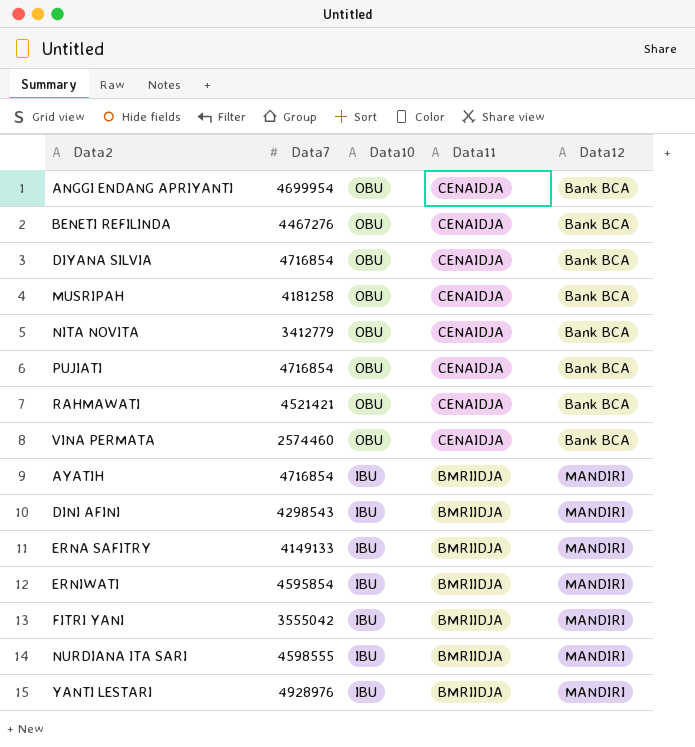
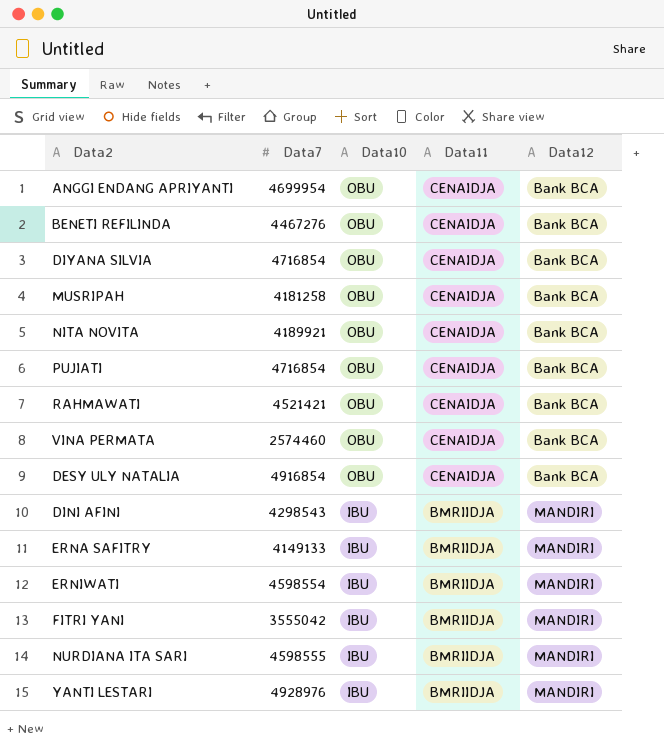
row AYATIH: 4716854 | IBU | BMRIIDJA | MANDIRI -> none
NITA NOVITA | Data7: 3412779 -> 4189921
row DESY ULY NATALIA: none -> 4916854 | OBU | CENAIDJA | Bank BCA
ERNIWATI | Data7: 4595854 -> 4598554

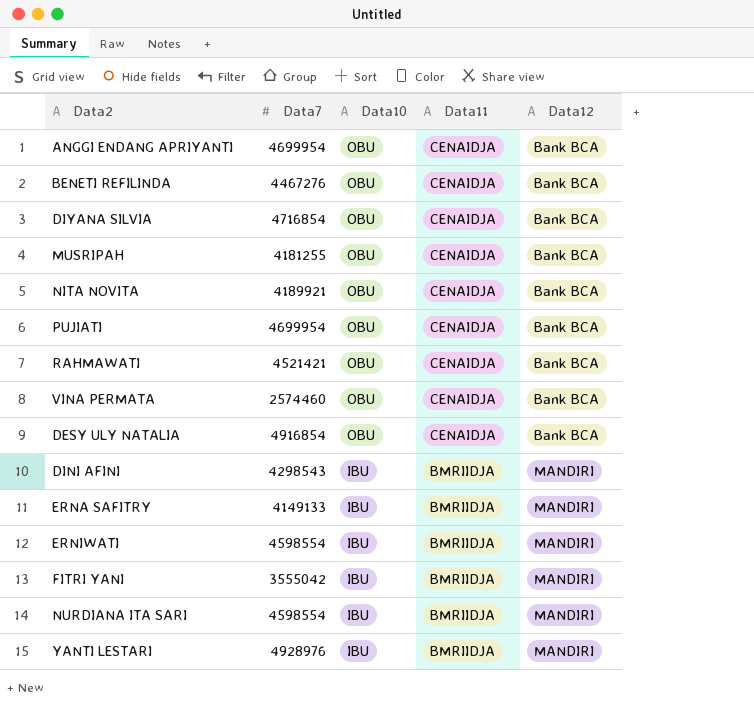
MUSRIPAH | Data7: 4181258 -> 4181255
PUJIATI | Data7: 4716854 -> 4699954
NURDIANA ITA SARI | Data7: 4598555 -> 4598554

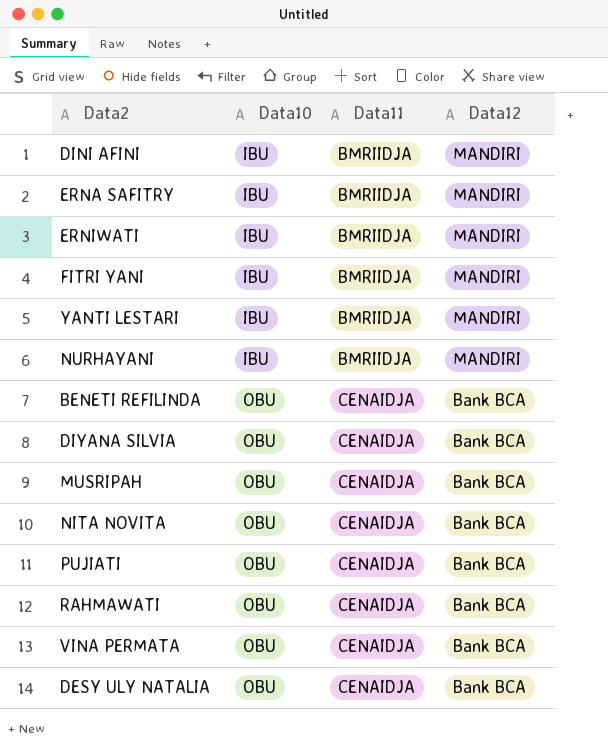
row order: Data10 descending -> Data10 ascending
column Data7 | position: 2 -> none
row ANGGI ENDANG APRIYANTI: 4699954 | OBU | CENAIDJA | Bank BCA -> none
row NURDIANA ITA SARI: 4598554 | IBU | BMRIIDJA | MANDIRI -> none
row NURHAYANI: none -> IBU | BMRIIDJA | MANDIRI

